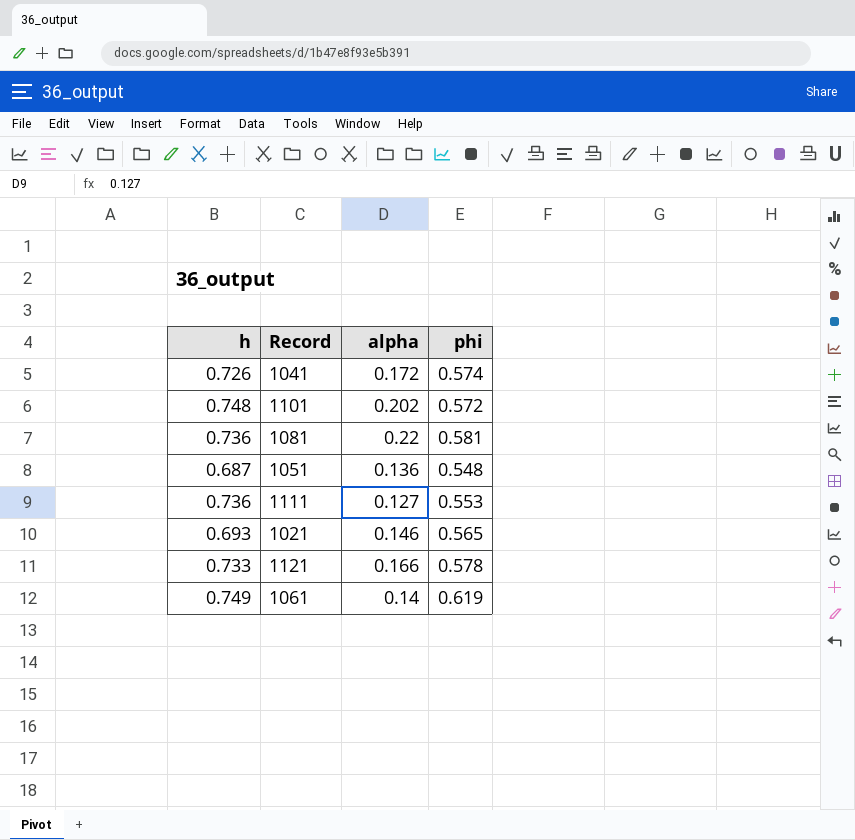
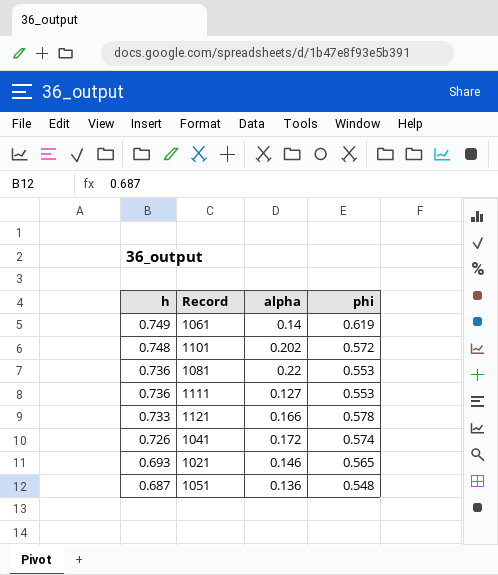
row order: none -> h descending
1081 | phi: 0.581 -> 0.553

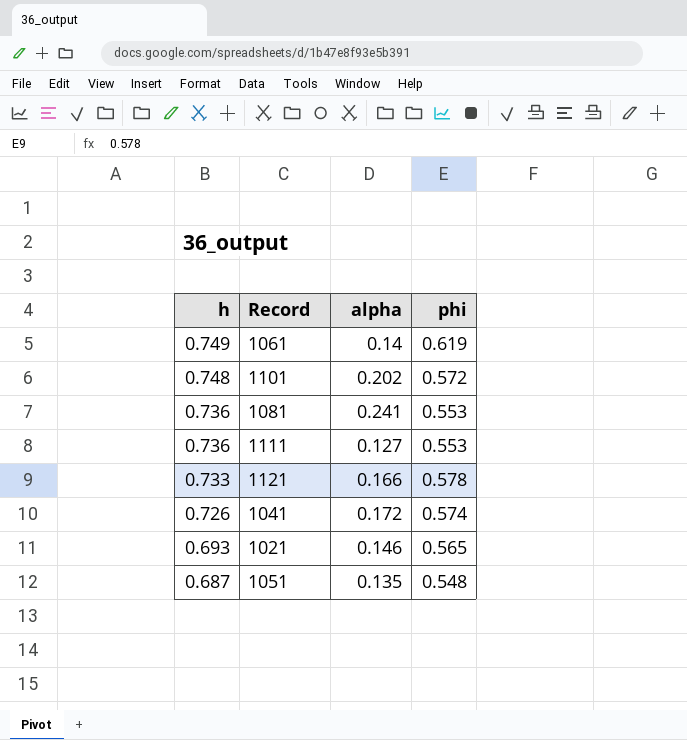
1081 | alpha: 0.22 -> 0.241
1051 | alpha: 0.136 -> 0.135

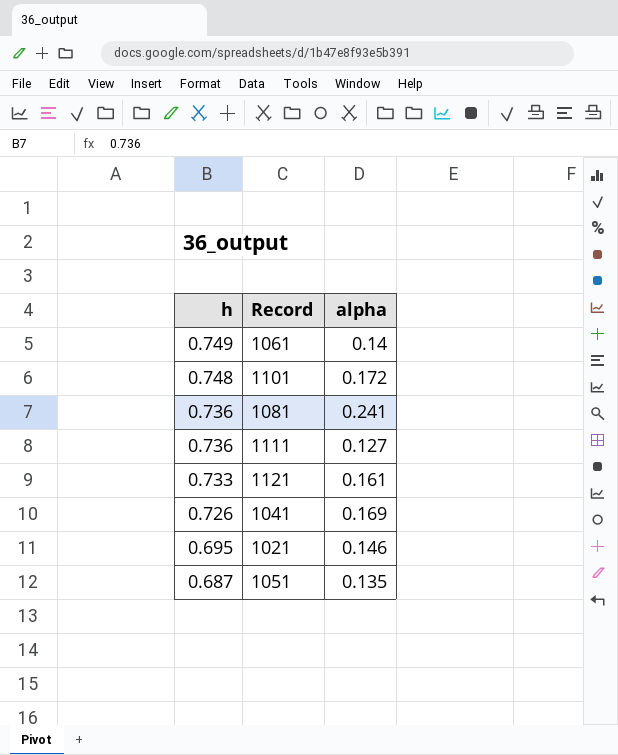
column phi | position: 4 -> none
1101 | alpha: 0.202 -> 0.172
1121 | alpha: 0.166 -> 0.161
1041 | alpha: 0.172 -> 0.169
1021 | h: 0.693 -> 0.695

